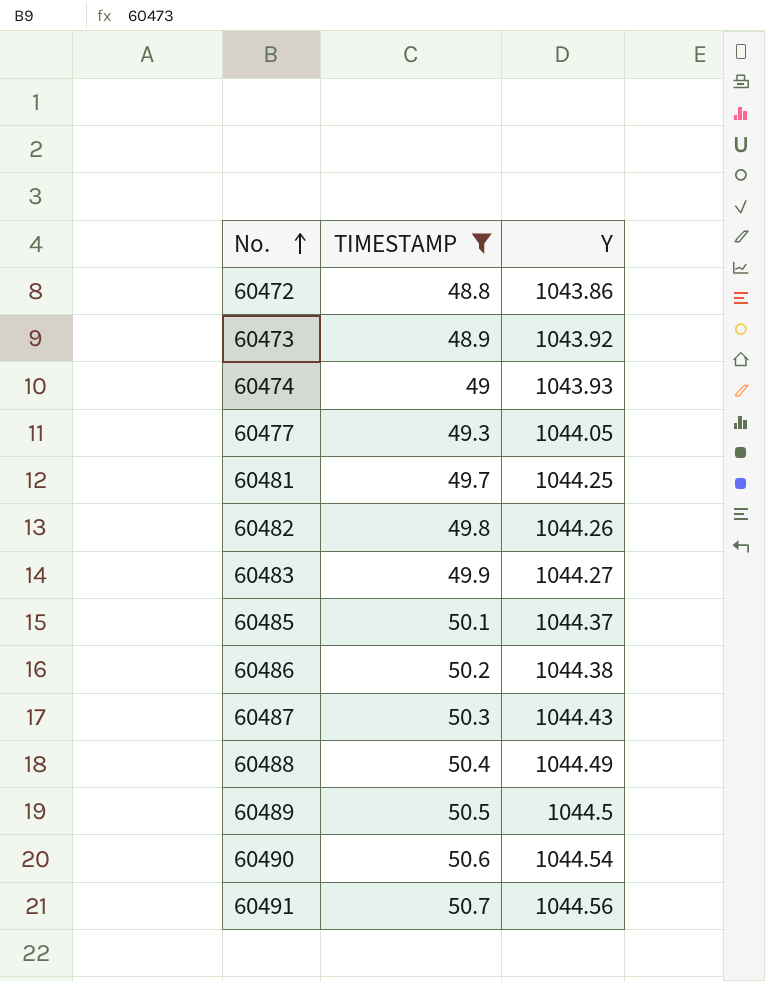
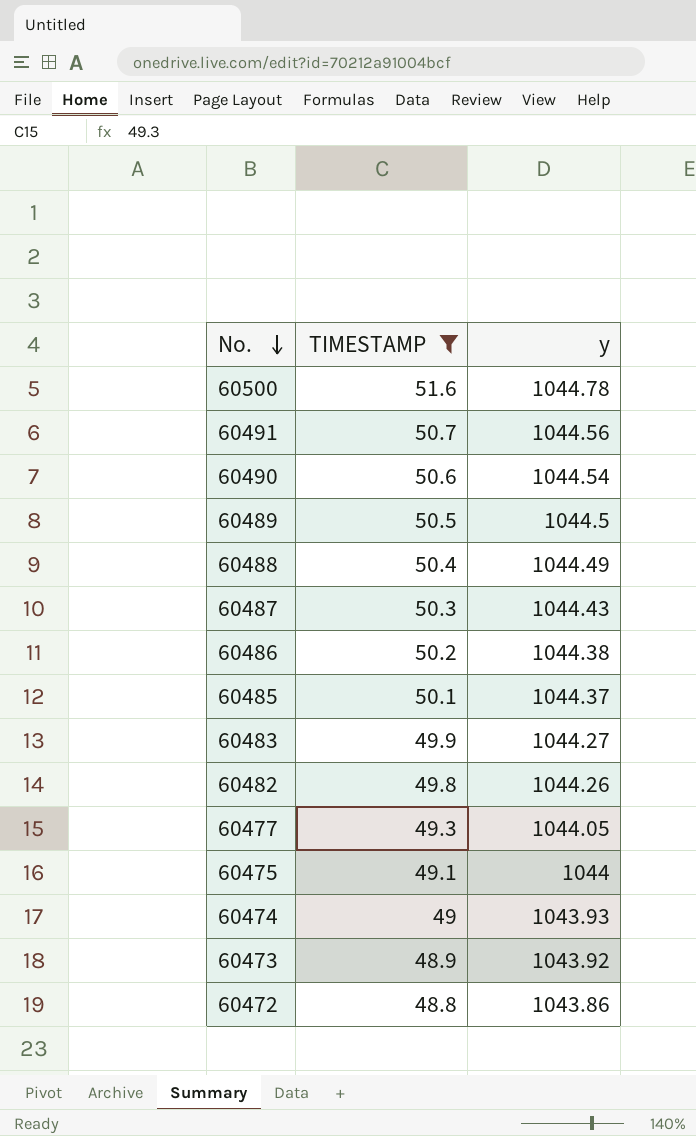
row order: No. ascending -> No. descending
column name: Y -> y
row 60481: 49.7 | 1044.25 -> none
row 60500: none -> 51.6 | 1044.78
row 60475: none -> 49.1 | 1044

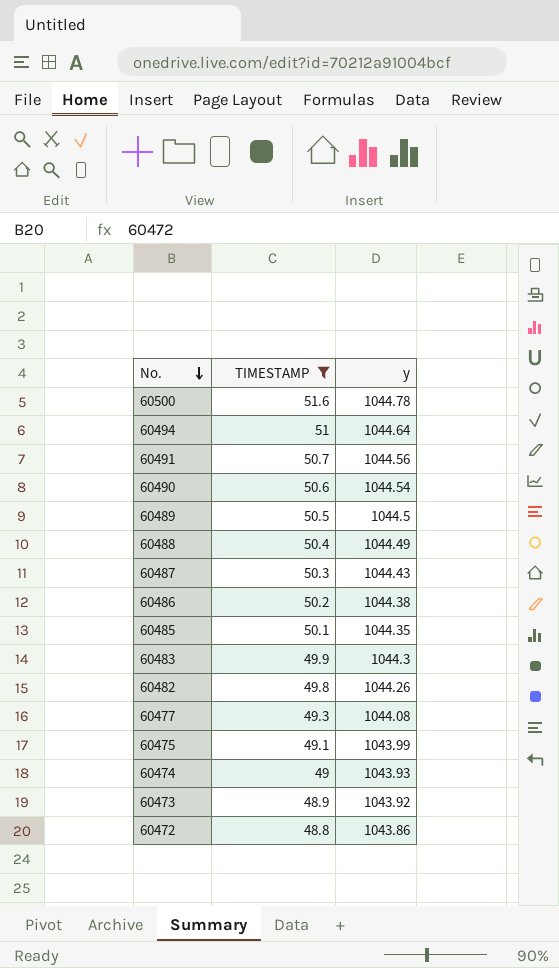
row 60494: none -> 51 | 1044.64
60485 | y: 1044.37 -> 1044.35
60483 | y: 1044.27 -> 1044.3
60477 | y: 1044.05 -> 1044.08
60475 | y: 1044 -> 1043.99

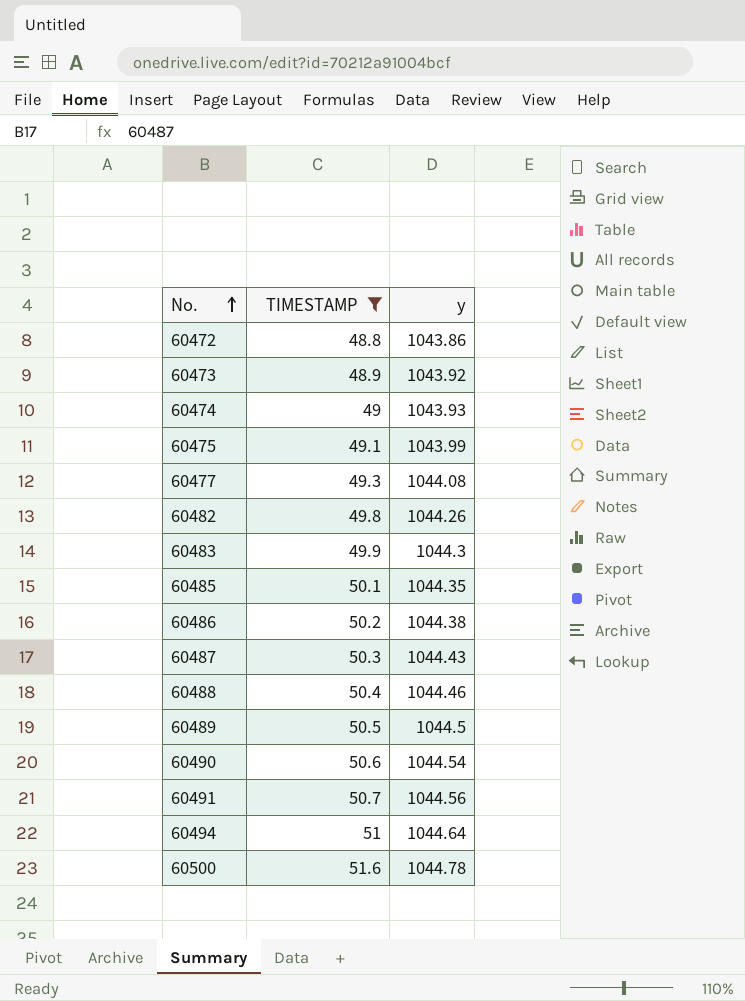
row order: No. descending -> No. ascending
60488 | y: 1044.49 -> 1044.46

